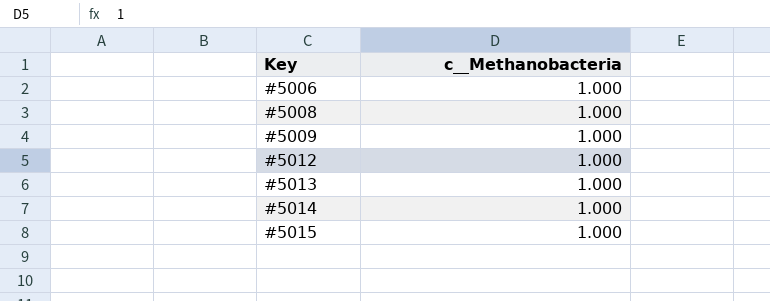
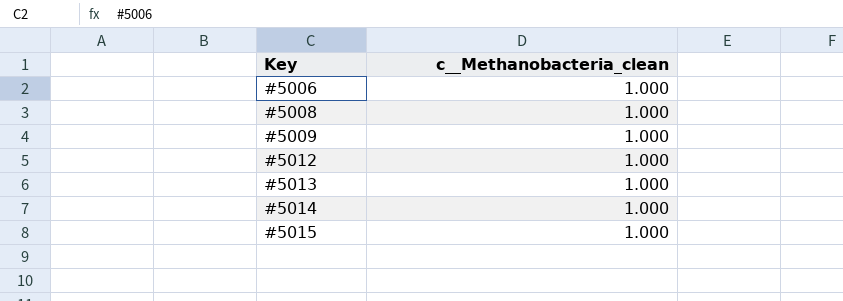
column name: c__Methanobacteria -> c__Methanobacteria_clean

